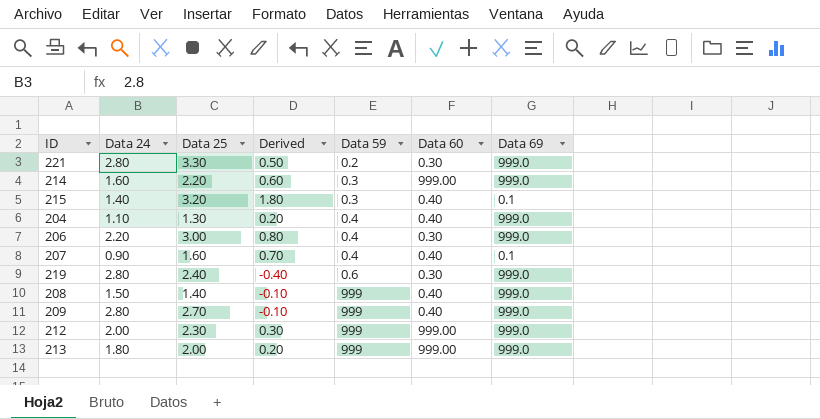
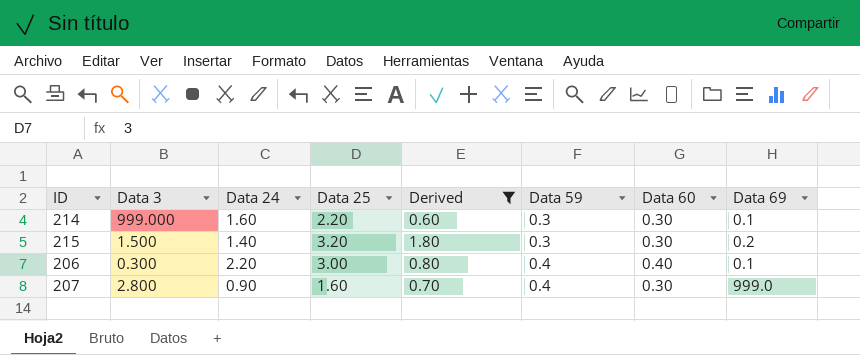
filter: none -> Derived >= 0.60
column Data 3 | position: none -> 2
214 | Data 60: 999.00 -> 0.30
214 | Data 69: 999.0 -> 0.1
215 | Data 60: 0.40 -> 0.30
215 | Data 69: 0.1 -> 0.2
206 | Data 60: 0.30 -> 0.40
206 | Data 69: 999.0 -> 0.1
207 | Data 60: 0.40 -> 0.30
207 | Data 69: 0.1 -> 999.0

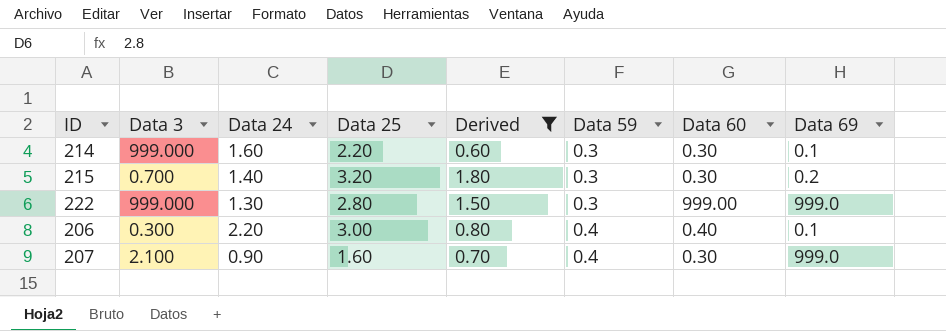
215 | Data 3: 1.500 -> 0.700
row 222: none -> 999.000 | 1.30 | 2.80 | 1.50 | 0.3 | 999.00 | 999.0
207 | Data 3: 2.800 -> 2.100

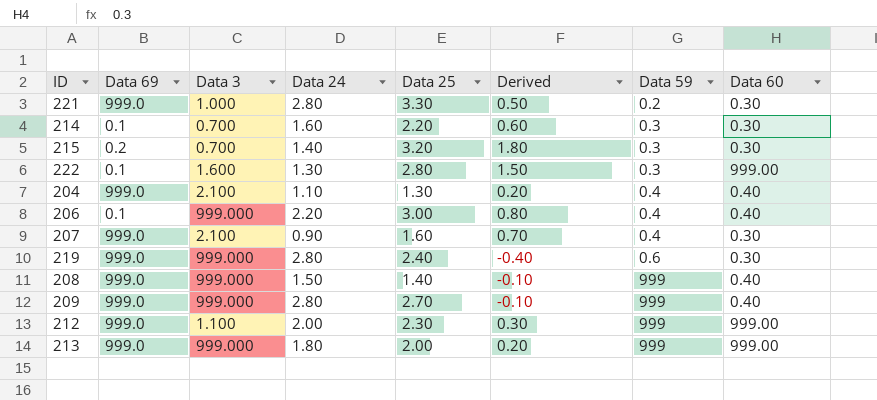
filter: Derived >= 0.60 -> none
column Data 69 | position: 8 -> 2
214 | Data 3: 999.000 -> 0.700
222 | Data 69: 999.0 -> 0.1
222 | Data 3: 999.000 -> 1.600
206 | Data 3: 0.300 -> 999.000

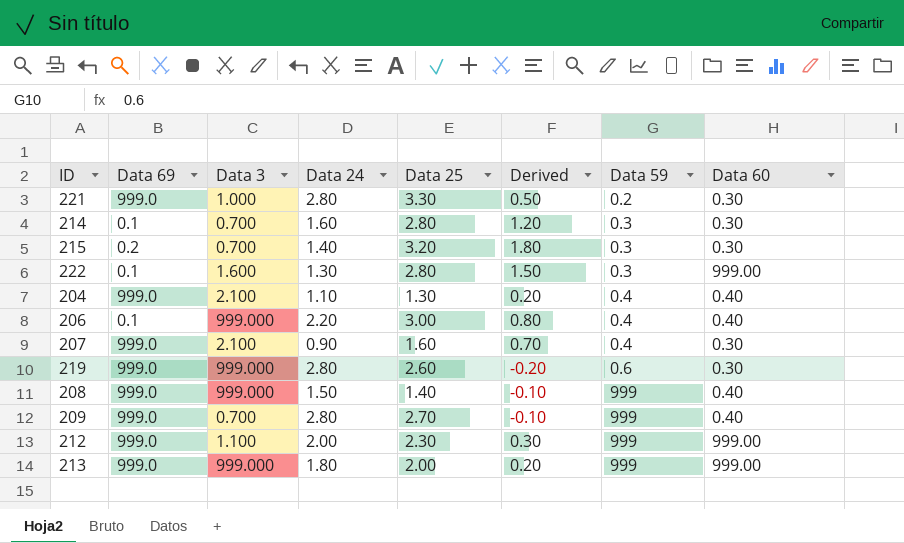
214 | Data 25: 2.20 -> 2.80
214 | Derived: 0.60 -> 1.20
219 | Data 25: 2.40 -> 2.60
219 | Derived: -0.40 -> -0.20
209 | Data 3: 999.000 -> 0.700

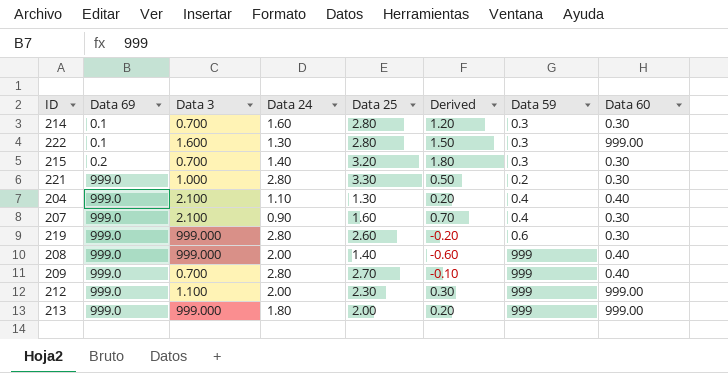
row order: Data 59 ascending -> Data 69 ascending
row 206: 0.1 | 999.000 | 2.20 | 3.00 | 0.80 | 0.4 | 0.40 -> none
208 | Data 24: 1.50 -> 2.00
208 | Derived: -0.10 -> -0.60

